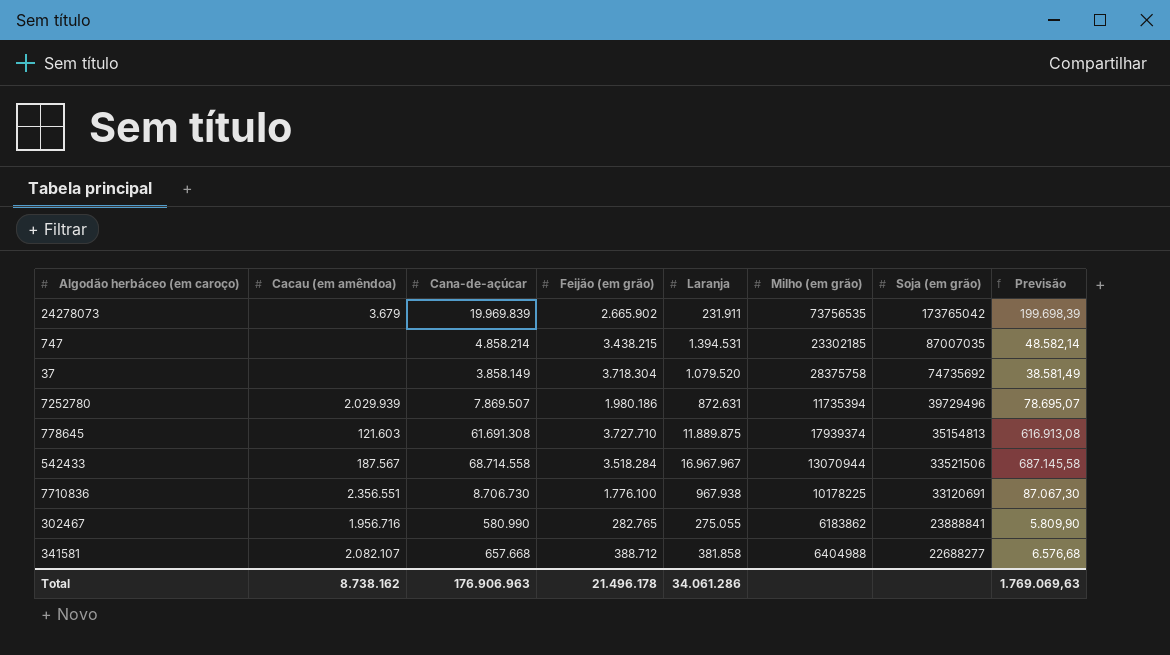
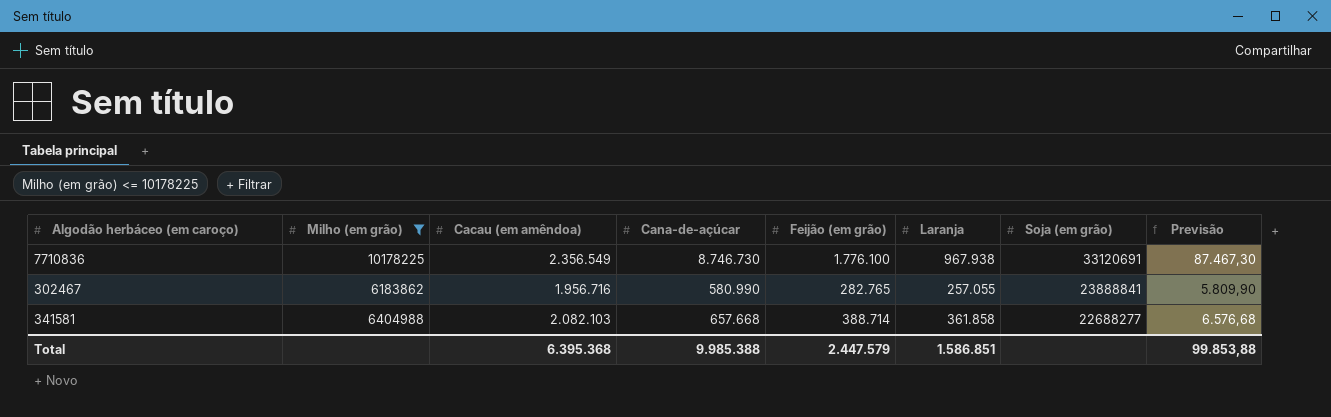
filter: none -> Milho (em grão) <= 10178225
column Milho (em grão) | position: 6 -> 2
7710836 | Cacau (em amêndoa): 2.356.551 -> 2.356.549
7710836 | Cana-de-açúcar: 8.706.730 -> 8.746.730
7710836 | Previsão: 87.067,30 -> 87.467,30
302467 | Laranja: 275.055 -> 257.055
341581 | Cacau (em amêndoa): 2.082.107 -> 2.082.103
341581 | Feijão (em grão): 388.712 -> 388.714
341581 | Laranja: 381.858 -> 361.858
Total | Cacau (em amêndoa): 8.738.162 -> 6.395.368
Total | Cana-de-açúcar: 176.906.963 -> 9.985.388
Total | Feijão (em grão): 21.496.178 -> 2.447.579
Total | Laranja: 34.061.286 -> 1.586.851
Total | Previsão: 1.769.069,63 -> 99.853,88

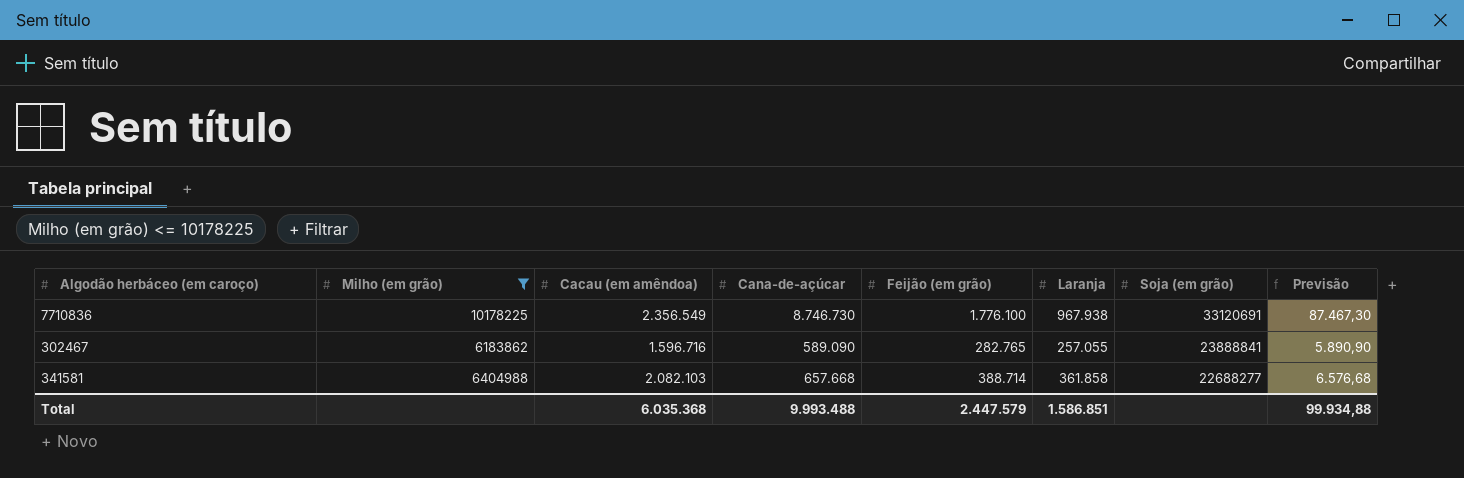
302467 | Cacau (em amêndoa): 1.956.716 -> 1.596.716
302467 | Cana-de-açúcar: 580.990 -> 589.090
302467 | Previsão: 5.809,90 -> 5.890,90
Total | Cacau (em amêndoa): 6.395.368 -> 6.035.368
Total | Cana-de-açúcar: 9.985.388 -> 9.993.488
Total | Previsão: 99.853,88 -> 99.934,88

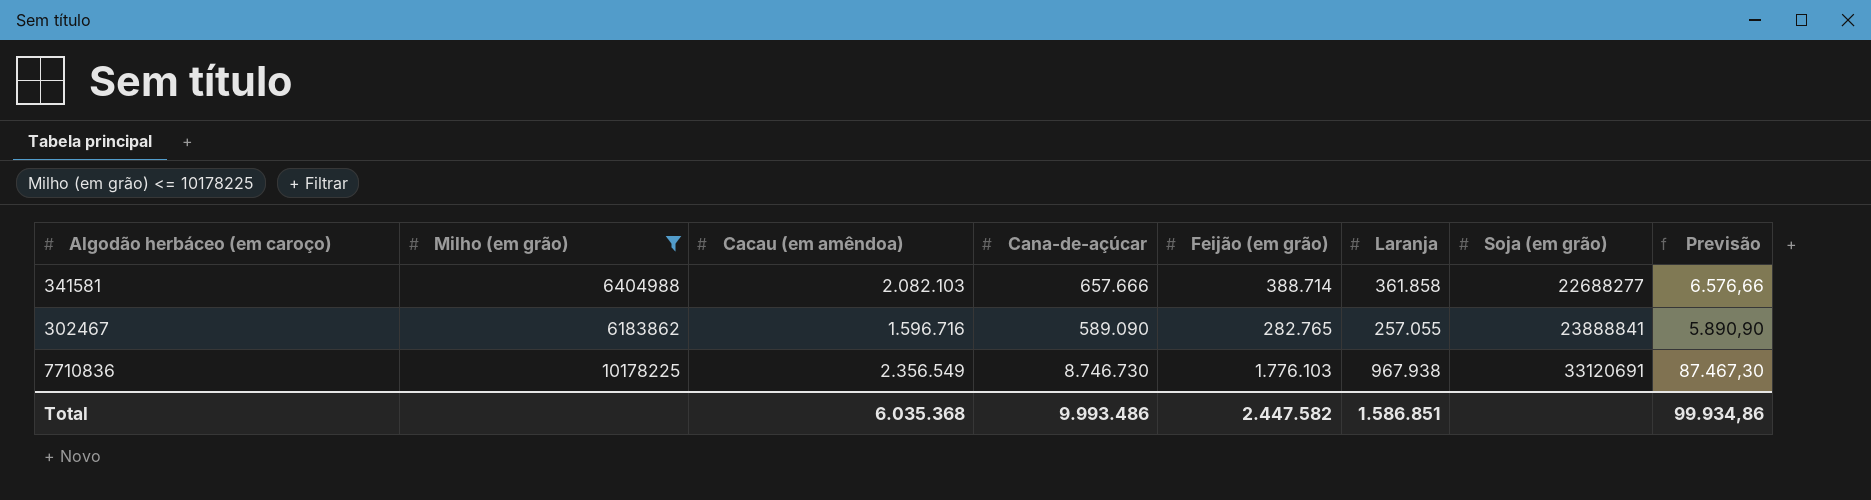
row order: Soja (em grão) descending -> Soja (em grão) ascending
341581 | Cana-de-açúcar: 657.668 -> 657.666
341581 | Previsão: 6.576,68 -> 6.576,66
7710836 | Feijão (em grão): 1.776.100 -> 1.776.103
Total | Cana-de-açúcar: 9.993.488 -> 9.993.486
Total | Feijão (em grão): 2.447.579 -> 2.447.582
Total | Previsão: 99.934,88 -> 99.934,86

